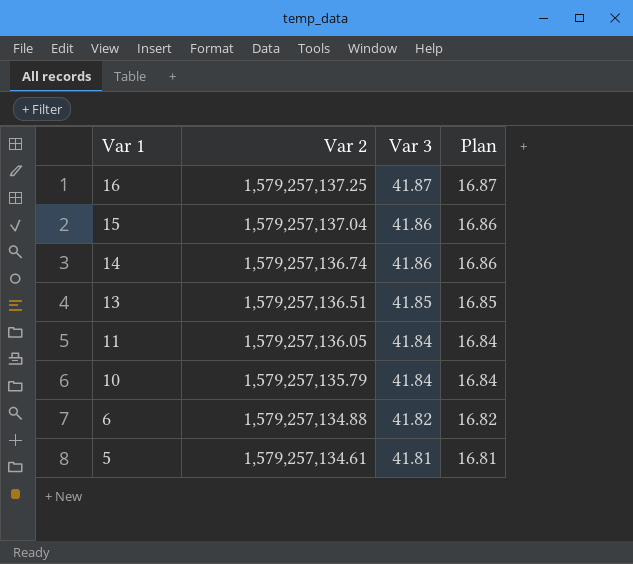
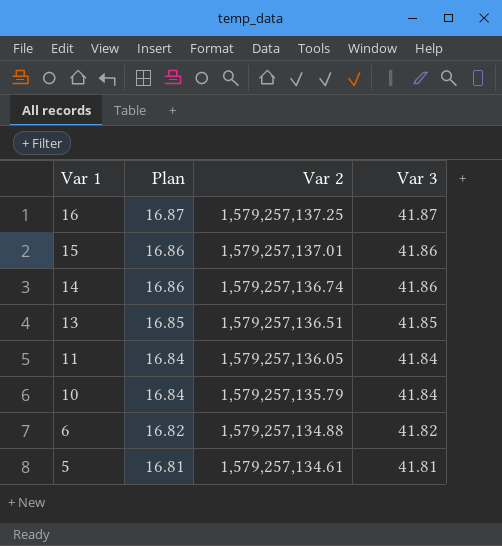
column Plan | position: 4 -> 2
15 | Var 2: 1,579,257,137.04 -> 1,579,257,137.01

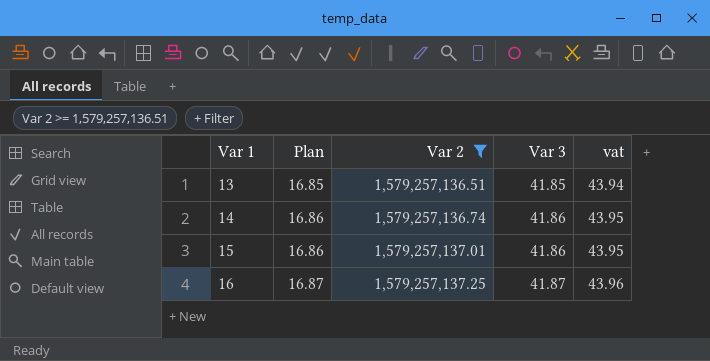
filter: none -> Var 2 >= 1,579,257,136.51
row order: Var 1 descending -> Var 1 ascending
column vat | formula: none -> [Var 3] * 1.05

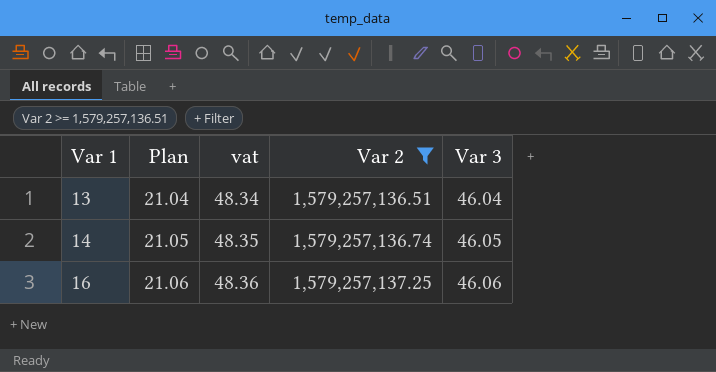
column vat | position: 5 -> 3
row 15: 16.86 | 1,579,257,137.01 | 41.86 | 43.95 -> none
13 | Plan: 16.85 -> 21.04
13 | vat: 43.94 -> 48.34
13 | Var 3: 41.85 -> 46.04
14 | Plan: 16.86 -> 21.05
14 | vat: 43.95 -> 48.35
14 | Var 3: 41.86 -> 46.05
16 | Plan: 16.87 -> 21.06
16 | vat: 43.96 -> 48.36
16 | Var 3: 41.87 -> 46.06

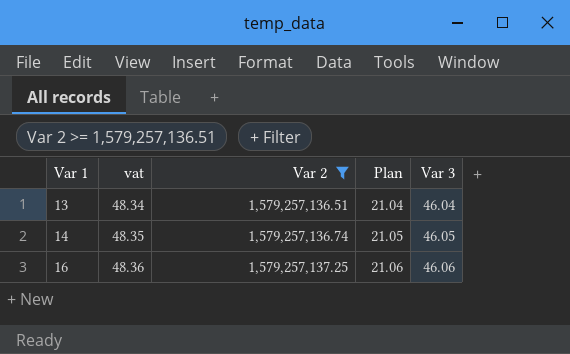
column Plan | position: 2 -> 4

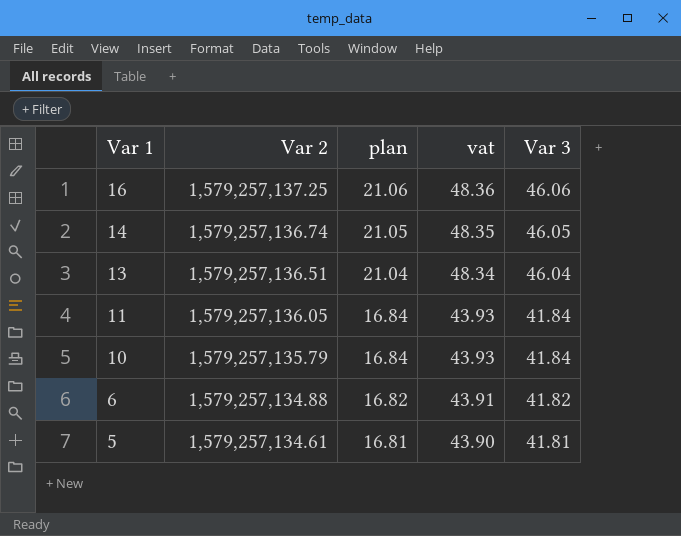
filter: Var 2 >= 1,579,257,136.51 -> none
row order: Var 1 ascending -> Var 1 descending
column name: Plan -> plan
column vat | position: 2 -> 4

